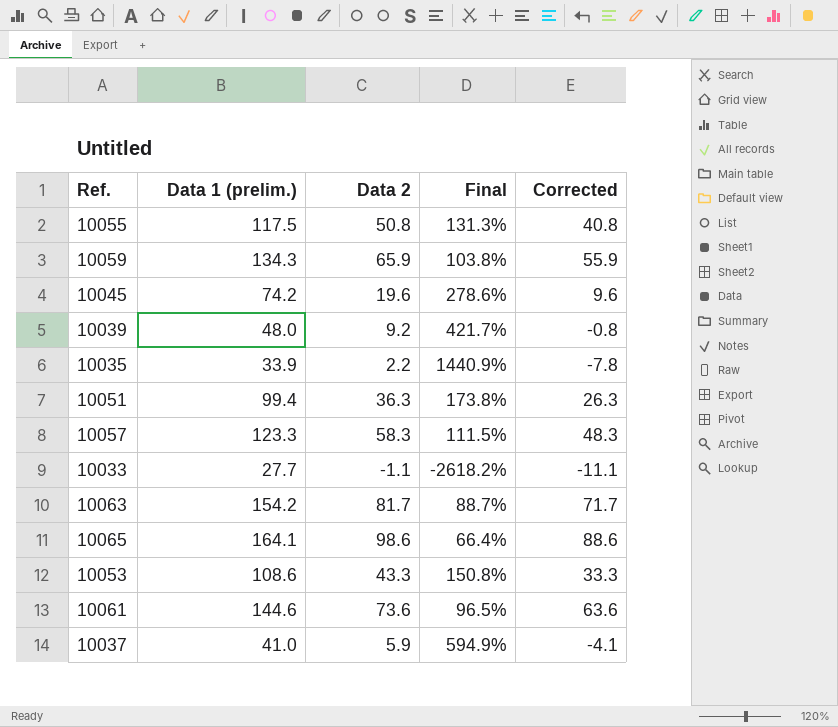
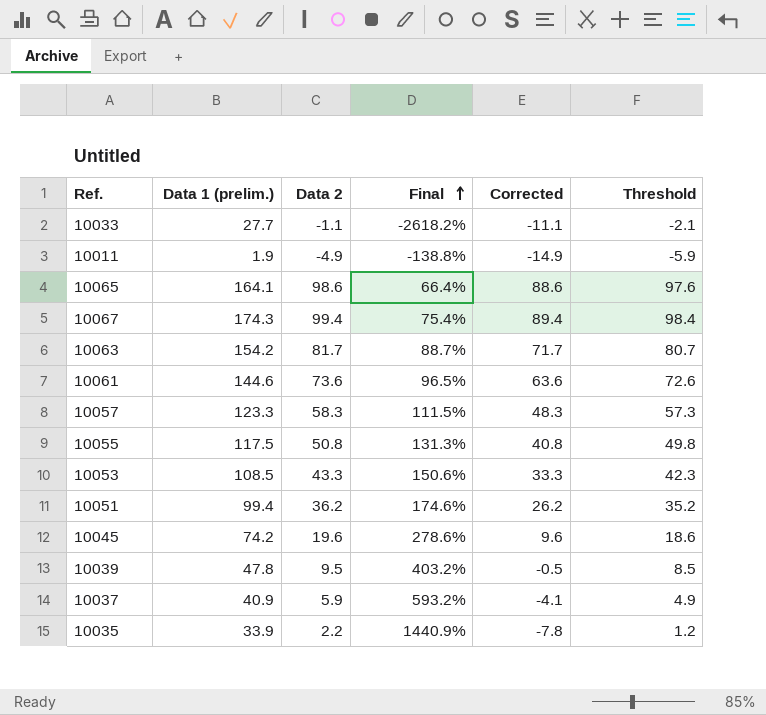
row order: none -> Final ascending
column Threshold | formula: none -> [Data 2] - 1
row 10059: 134.3 | 65.9 | 103.8% | 55.9 -> none
row 10011: none -> 1.9 | -4.9 | -138.8% | -14.9 | -5.9
row 10067: none -> 174.3 | 99.4 | 75.4% | 89.4 | 98.4
10053 | Data 1 (prelim.): 108.6 -> 108.5
10053 | Final: 150.8% -> 150.6%
10051 | Data 2: 36.3 -> 36.2
10051 | Final: 173.8% -> 174.6%
10051 | Corrected: 26.3 -> 26.2
10039 | Data 1 (prelim.): 48.0 -> 47.8
10039 | Data 2: 9.2 -> 9.5
10039 | Final: 421.7% -> 403.2%
10039 | Corrected: -0.8 -> -0.5
10037 | Data 1 (prelim.): 41.0 -> 40.9
10037 | Final: 594.9% -> 593.2%

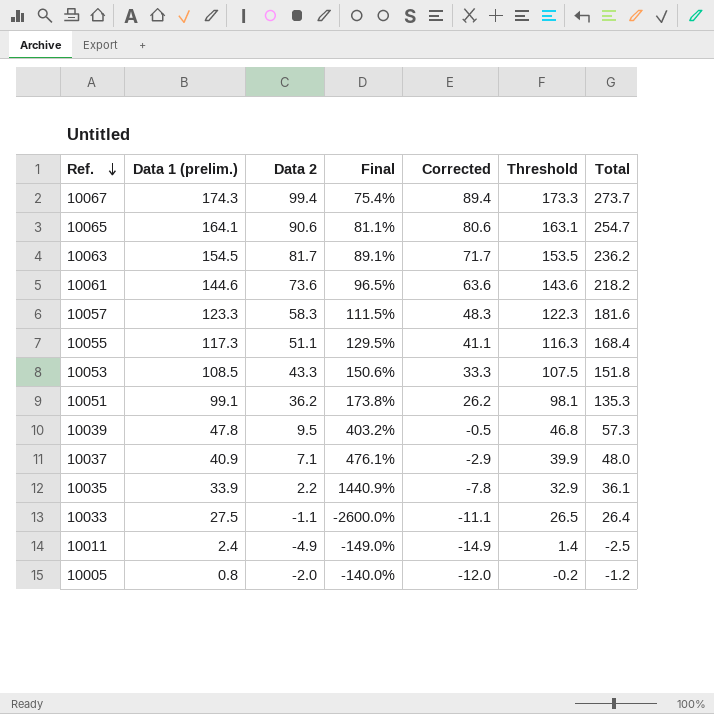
row order: Final ascending -> Ref. descending
column Threshold | formula: [Data 2] - 1 -> [Data 1 (prelim.)] - 1
column Total | formula: none -> [Data 1 (prelim.)] + [Data 2]
row 10045: 74.2 | 19.6 | 278.6% | 9.6 | 18.6 -> none
10065 | Data 2: 98.6 -> 90.6
10065 | Final: 66.4% -> 81.1%
10065 | Corrected: 88.6 -> 80.6
10063 | Data 1 (prelim.): 154.2 -> 154.5
10063 | Final: 88.7% -> 89.1%
10055 | Data 1 (prelim.): 117.5 -> 117.3
10055 | Data 2: 50.8 -> 51.1
10055 | Final: 131.3% -> 129.5%
10055 | Corrected: 40.8 -> 41.1
10051 | Data 1 (prelim.): 99.4 -> 99.1
10051 | Final: 174.6% -> 173.8%
10037 | Data 2: 5.9 -> 7.1
10037 | Final: 593.2% -> 476.1%
10037 | Corrected: -4.1 -> -2.9
10033 | Data 1 (prelim.): 27.7 -> 27.5
10033 | Final: -2618.2% -> -2600.0%
10011 | Data 1 (prelim.): 1.9 -> 2.4
10011 | Final: -138.8% -> -149.0%
row 10005: none -> 0.8 | -2.0 | -140.0% | -12.0 | -0.2 | -1.2

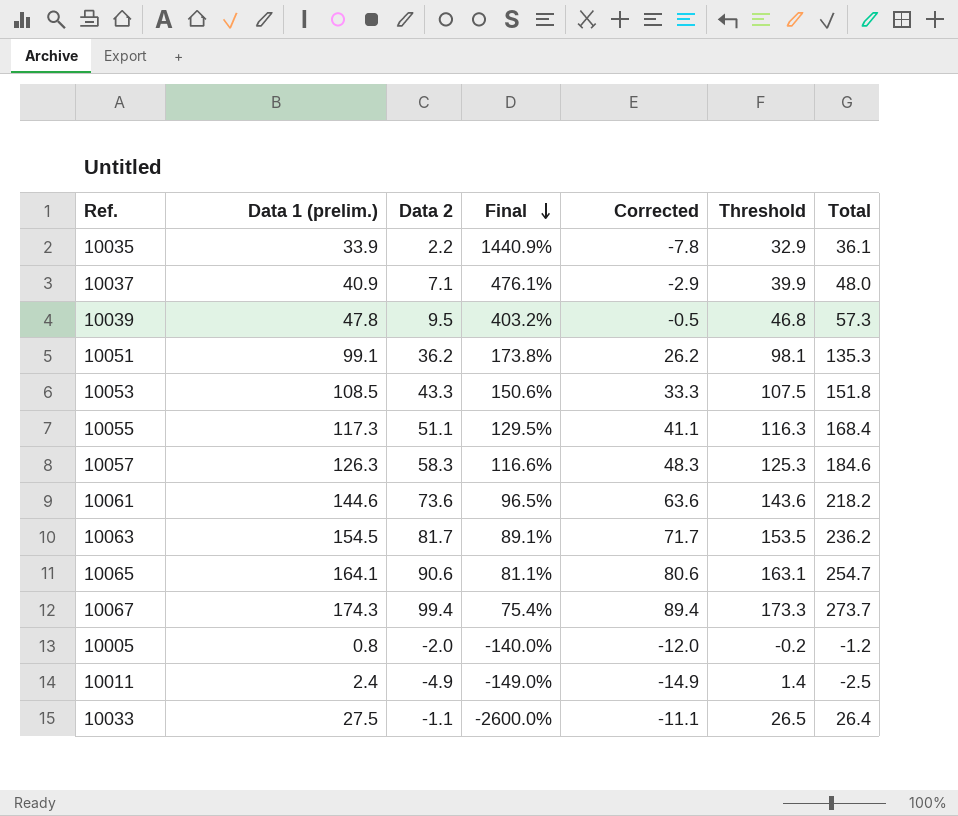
row order: Ref. descending -> Final descending
10057 | Data 1 (prelim.): 123.3 -> 126.3
10057 | Final: 111.5% -> 116.6%
10057 | Threshold: 122.3 -> 125.3
10057 | Total: 181.6 -> 184.6

